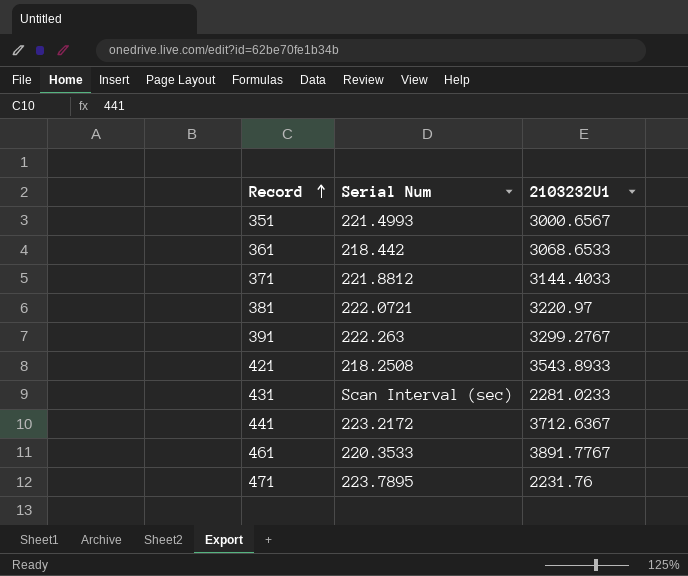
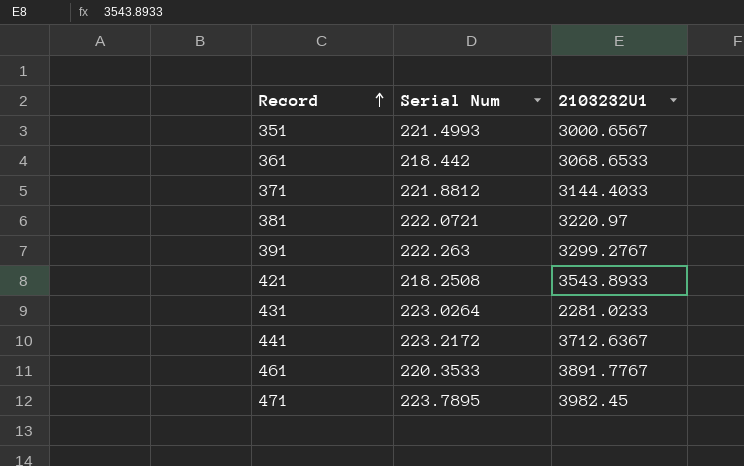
431 | Serial Num: Scan Interval (sec) -> 223.0264
471 | 2103232U1: 2231.76 -> 3982.45

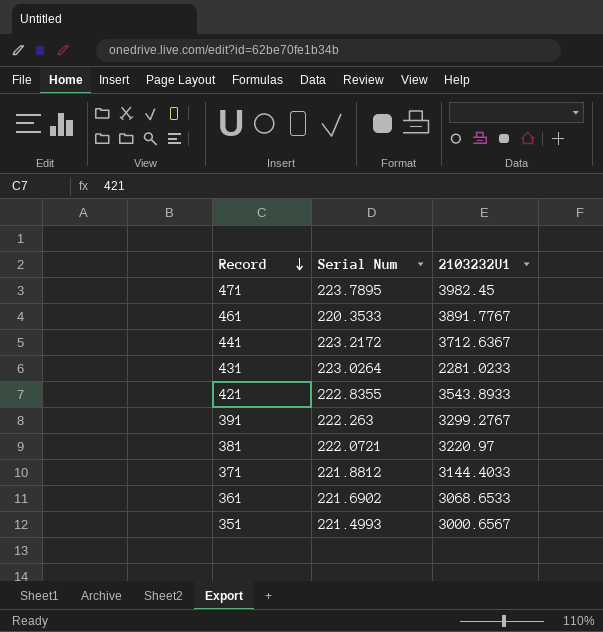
row order: Record ascending -> Record descending
421 | Serial Num: 218.2508 -> 222.8355
361 | Serial Num: 218.442 -> 221.6902

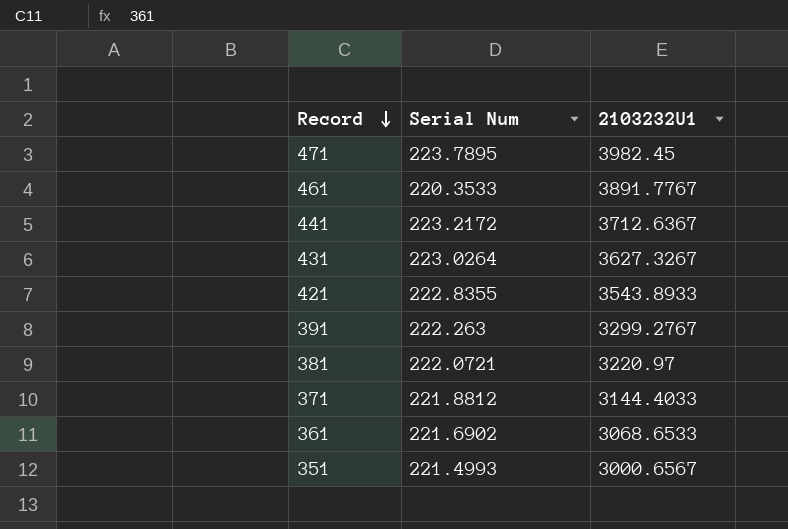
431 | 2103232U1: 2281.0233 -> 3627.3267

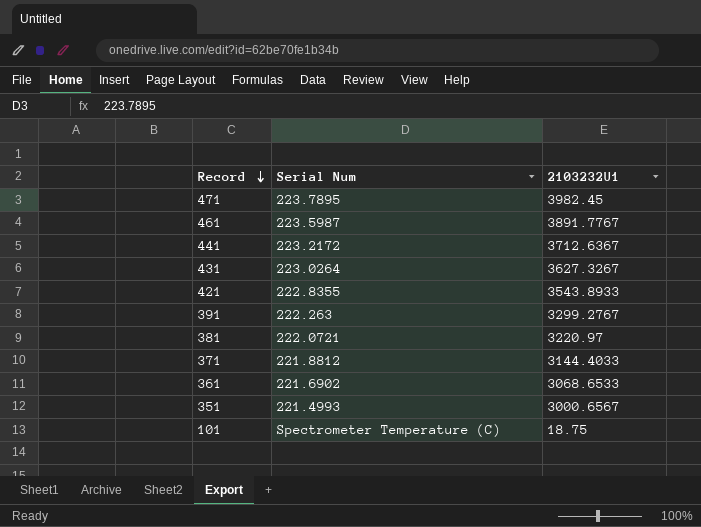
461 | Serial Num: 220.3533 -> 223.5987
row 101: none -> Spectrometer Temperature (C) | 18.75

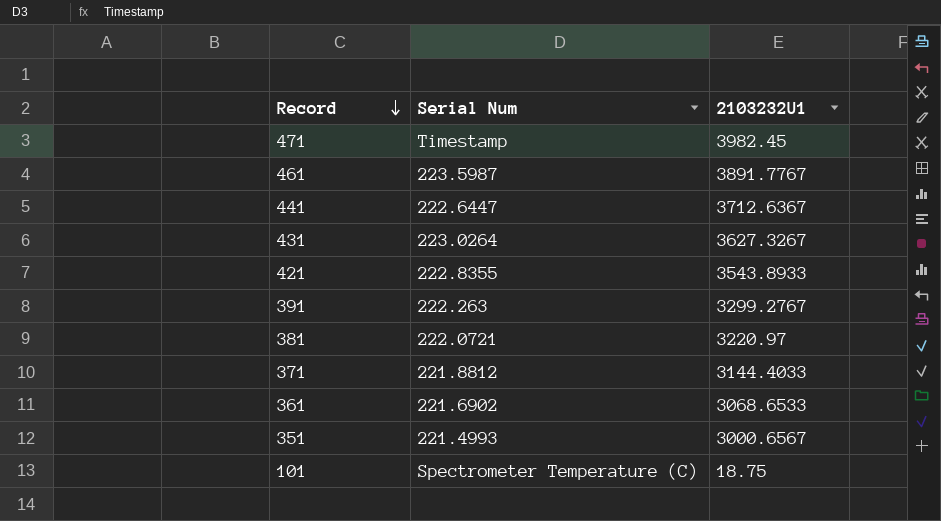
471 | Serial Num: 223.7895 -> Timestamp
441 | Serial Num: 223.2172 -> 222.6447

